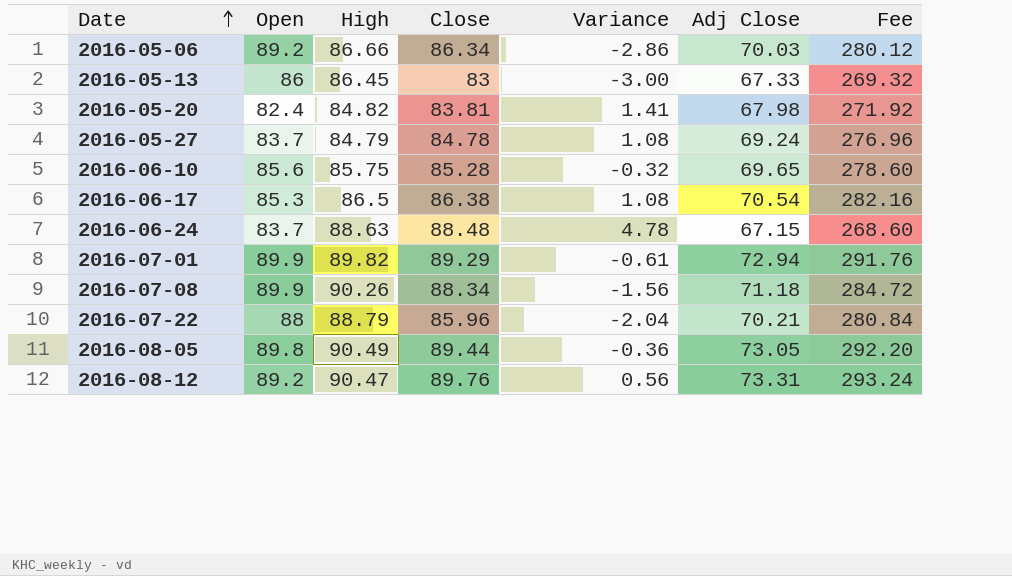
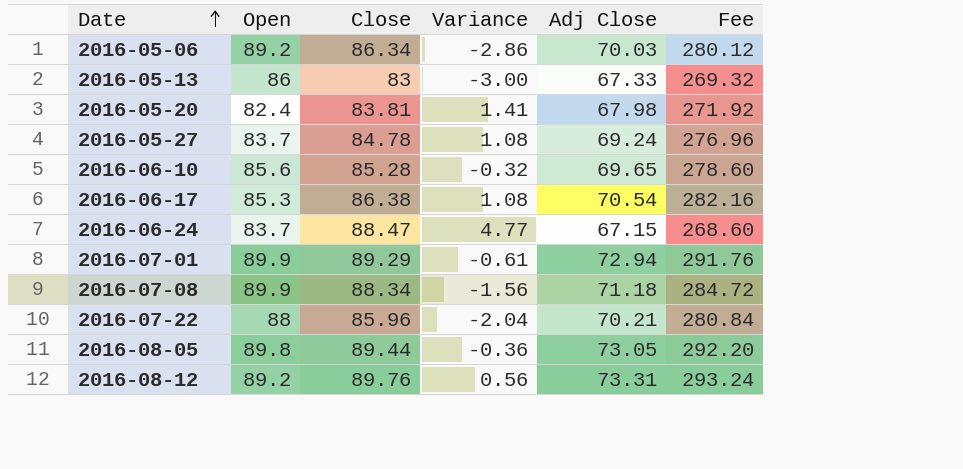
column High | position: 3 -> none
2016-06-24 | Close: 88.48 -> 88.47
2016-06-24 | Variance: 4.78 -> 4.77

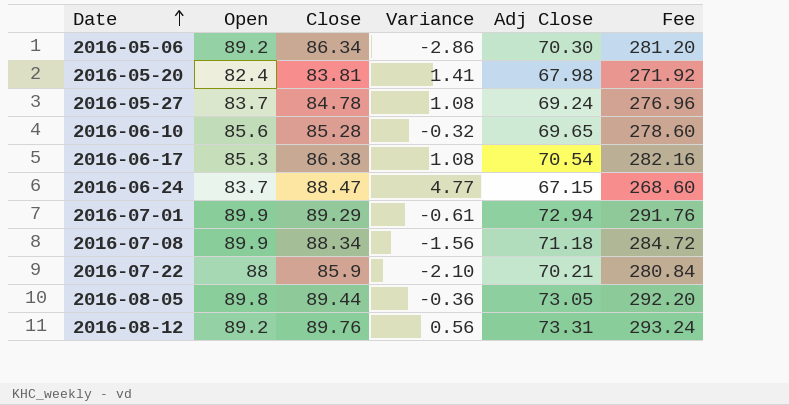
row 2016-05-13: 86 | 83 | -3.00 | 67.33 | 269.32 -> none
2016-05-06 | Adj Close: 70.03 -> 70.30
2016-05-06 | Fee: 280.12 -> 281.20
2016-07-22 | Close: 85.96 -> 85.9
2016-07-22 | Variance: -2.04 -> -2.10

